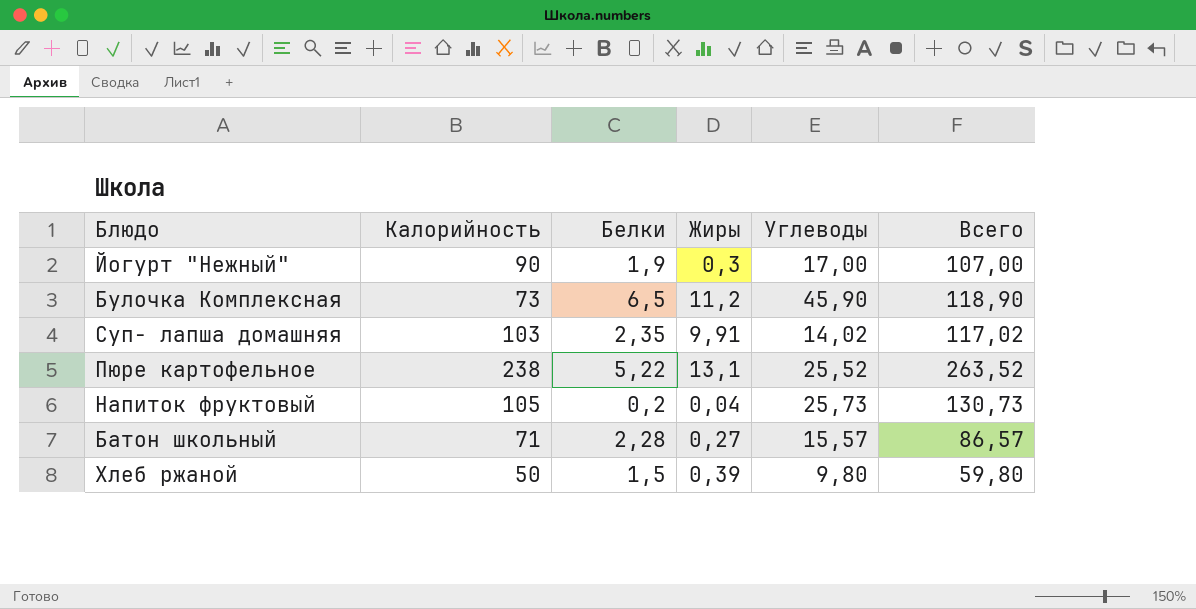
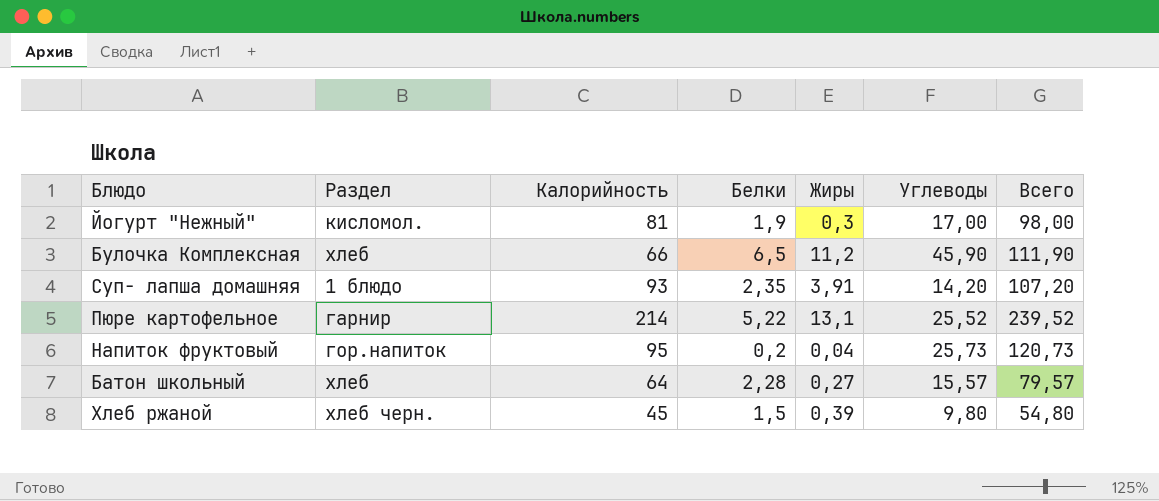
column Раздел | position: none -> 2
Йогурт "Нежный" | Калорийность: 90 -> 81
Йогурт "Нежный" | Всего: 107,00 -> 98,00
Булочка Комплексная | Калорийность: 73 -> 66
Булочка Комплексная | Всего: 118,90 -> 111,90
Суп- лапша домашняя | Калорийность: 103 -> 93
Суп- лапша домашняя | Жиры: 9,91 -> 3,91
Суп- лапша домашняя | Углеводы: 14,02 -> 14,20
Суп- лапша домашняя | Всего: 117,02 -> 107,20
Пюре картофельное | Калорийность: 238 -> 214
Пюре картофельное | Всего: 263,52 -> 239,52
Напиток фруктовый | Калорийность: 105 -> 95
Напиток фруктовый | Всего: 130,73 -> 120,73
Батон школьный | Калорийность: 71 -> 64
Батон школьный | Всего: 86,57 -> 79,57
Хлеб ржаной | Калорийность: 50 -> 45
Хлеб ржаной | Всего: 59,80 -> 54,80

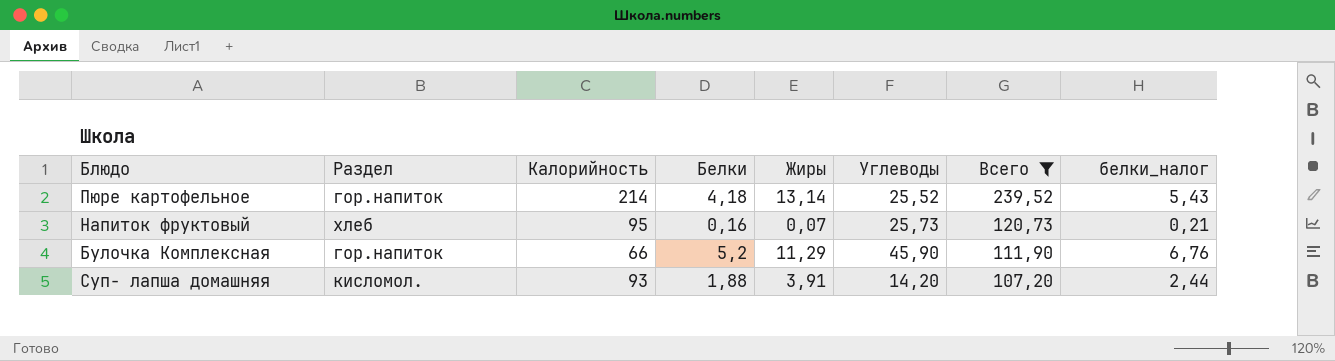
filter: none -> Всего >= 107,20
row order: none -> Всего descending
column белки_налог | formula: none -> [Белки] * 1,3
Пюре картофельное | Раздел: гарнир -> гор.напиток
Пюре картофельное | Белки: 5,22 -> 4,18
Пюре картофельное | Жиры: 13,1 -> 13,14
Напиток фруктовый | Раздел: гор.напиток -> хлеб
Напиток фруктовый | Белки: 0,2 -> 0,16
Напиток фруктовый | Жиры: 0,04 -> 0,07
Булочка Комплексная | Раздел: хлеб -> гор.напиток
Булочка Комплексная | Белки: 6,5 -> 5,2
Булочка Комплексная | Жиры: 11,2 -> 11,29
Суп- лапша домашняя | Раздел: 1 блюдо -> кисломол.
Суп- лапша домашняя | Белки: 2,35 -> 1,88

